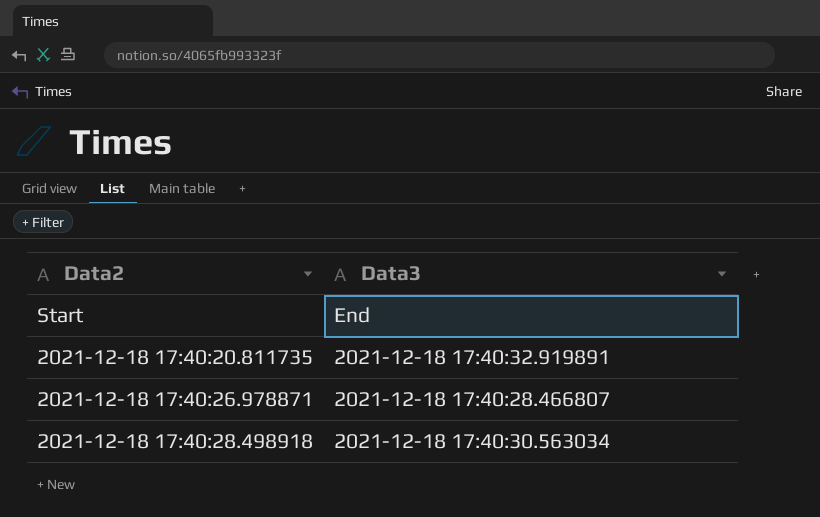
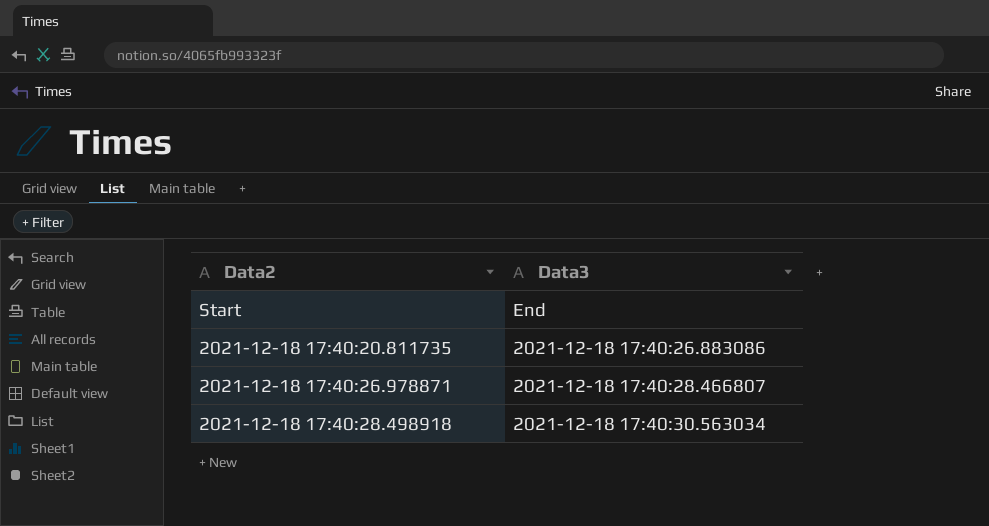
2021-12-18 17:40:20.811735 | Data3: 2021-12-18 17:40:32.919891 -> 2021-12-18 17:40:26.883086

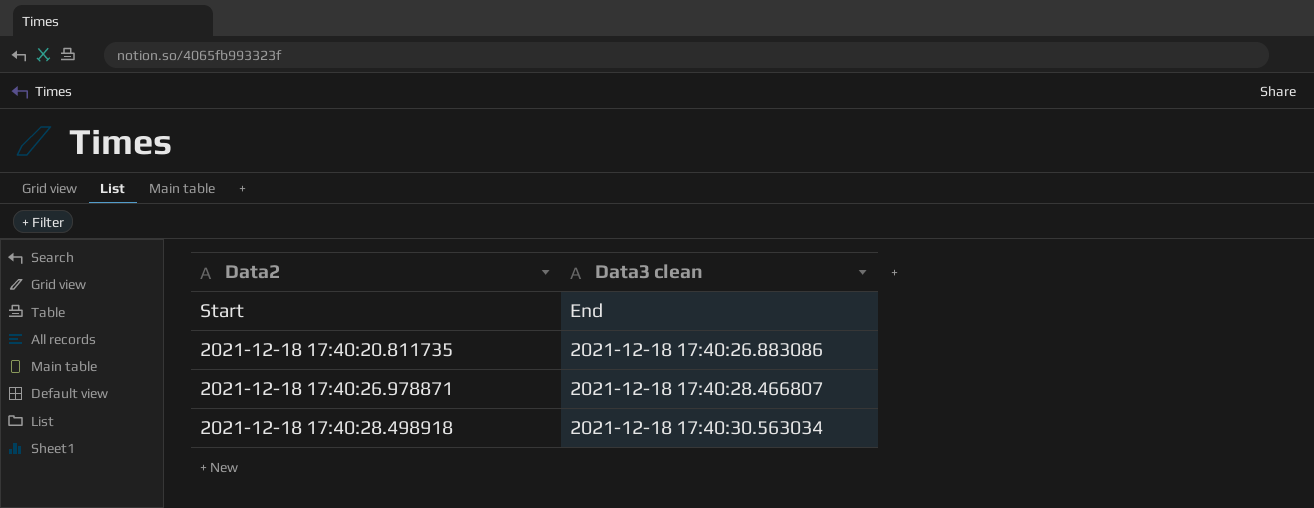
column name: Data3 -> Data3 clean

